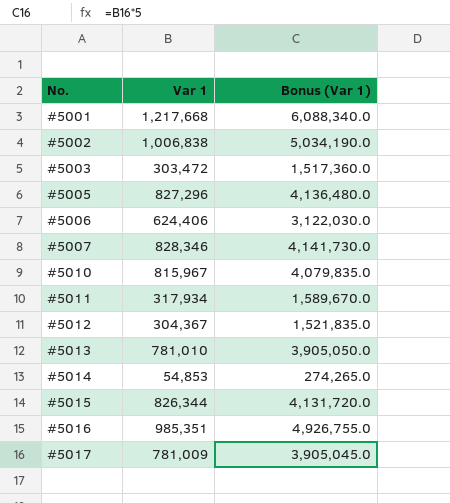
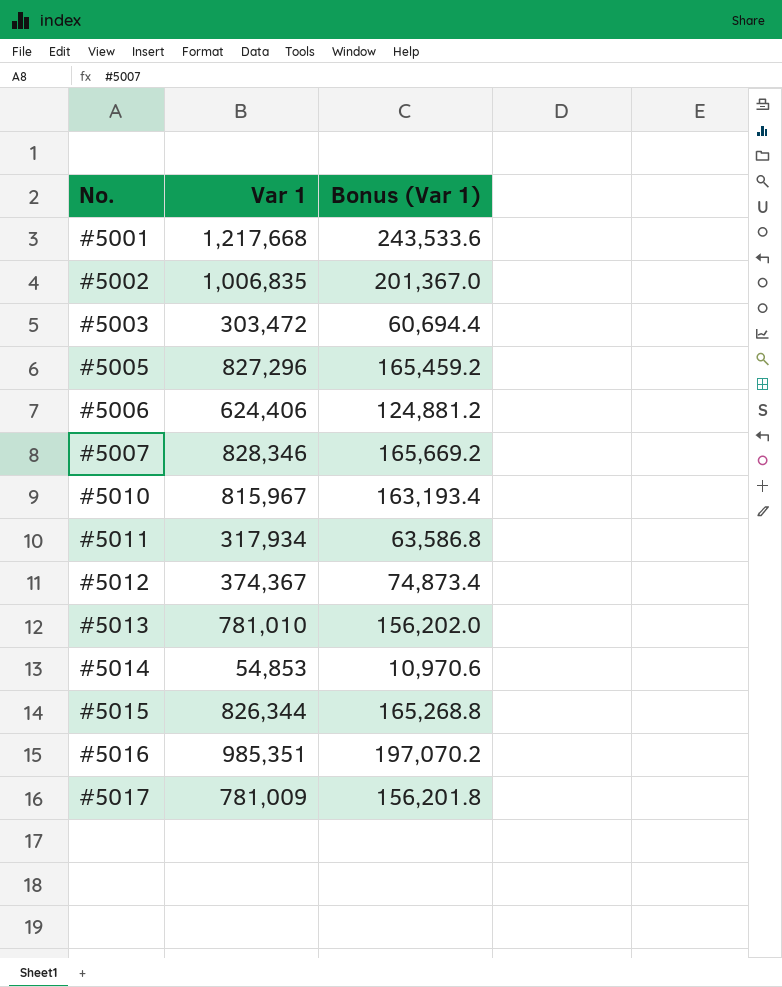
column Bonus (Var 1) | formula: [Var 1] * 5 -> [Var 1] * 0.2
#5002 | Var 1: 1,006,838 -> 1,006,835
#5012 | Var 1: 304,367 -> 374,367

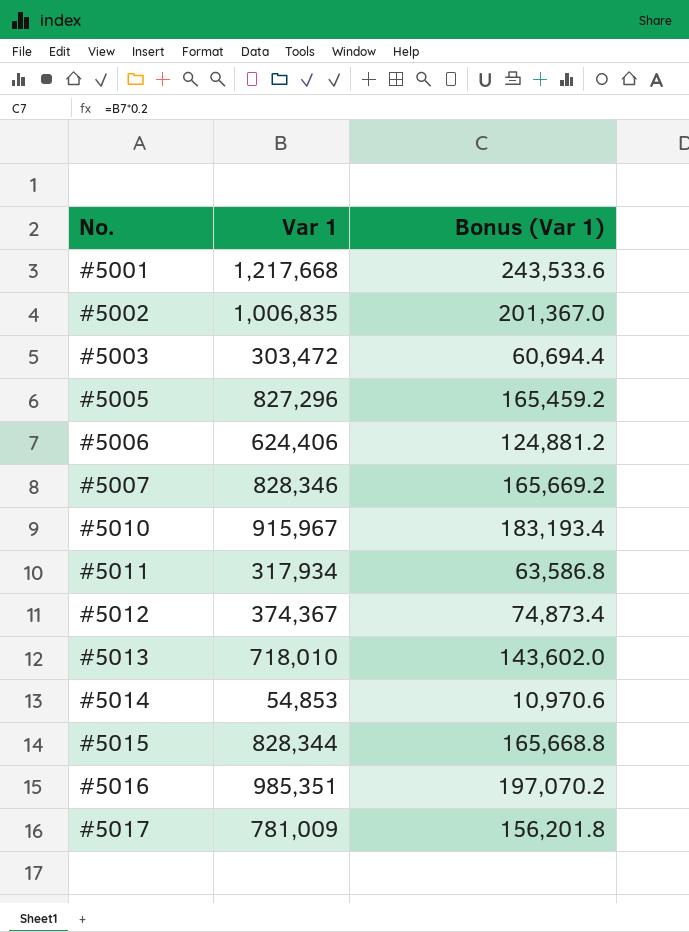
#5010 | Var 1: 815,967 -> 915,967
#5010 | Bonus (Var 1): 163,193.4 -> 183,193.4
#5013 | Var 1: 781,010 -> 718,010
#5013 | Bonus (Var 1): 156,202.0 -> 143,602.0
#5015 | Var 1: 826,344 -> 828,344
#5015 | Bonus (Var 1): 165,268.8 -> 165,668.8

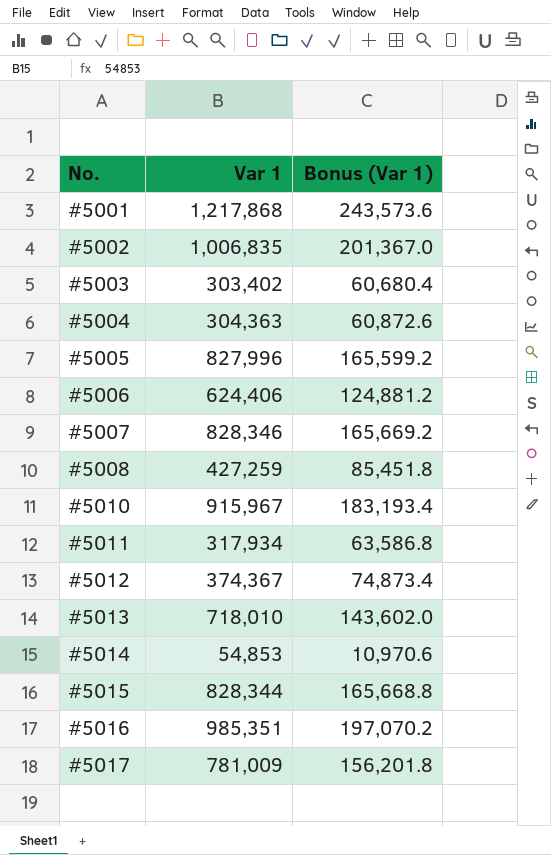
#5001 | Var 1: 1,217,668 -> 1,217,868
#5001 | Bonus (Var 1): 243,533.6 -> 243,573.6
#5003 | Var 1: 303,472 -> 303,402
#5003 | Bonus (Var 1): 60,694.4 -> 60,680.4
row #5004: none -> 304,363 | 60,872.6
#5005 | Var 1: 827,296 -> 827,996
#5005 | Bonus (Var 1): 165,459.2 -> 165,599.2
row #5008: none -> 427,259 | 85,451.8

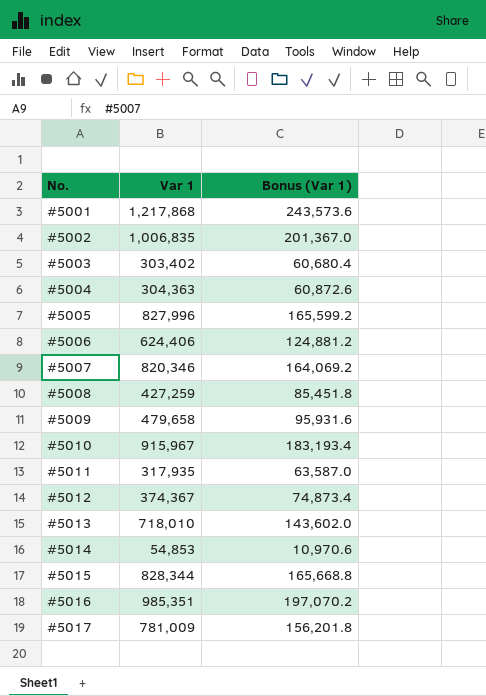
#5007 | Var 1: 828,346 -> 820,346
#5007 | Bonus (Var 1): 165,669.2 -> 164,069.2
row #5009: none -> 479,658 | 95,931.6
#5011 | Var 1: 317,934 -> 317,935
#5011 | Bonus (Var 1): 63,586.8 -> 63,587.0

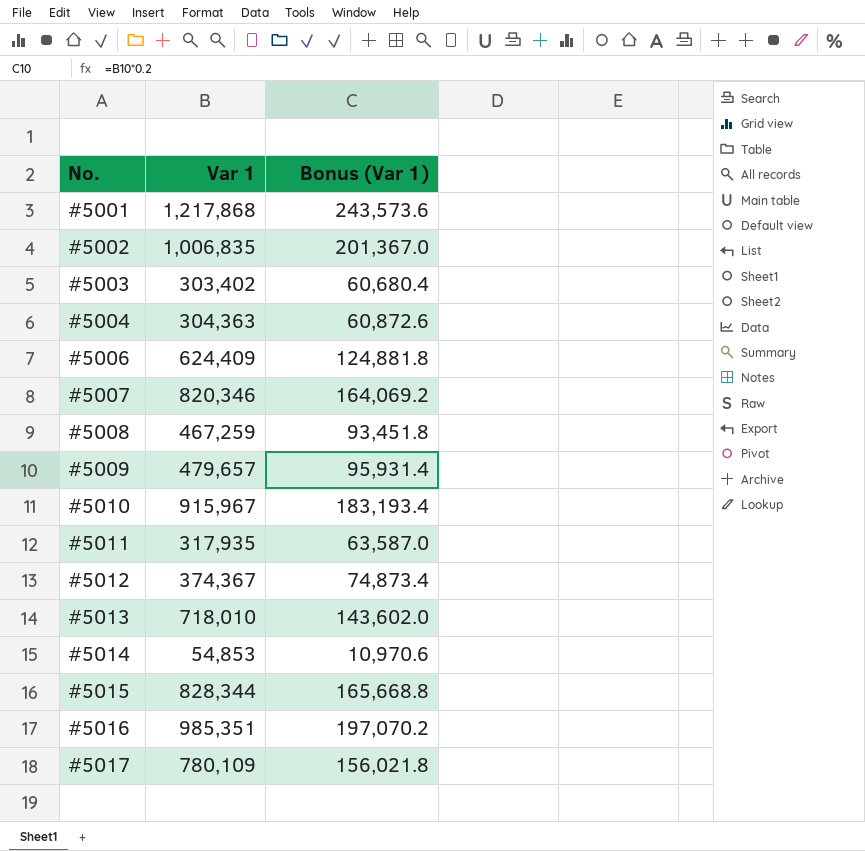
row #5005: 827,996 | 165,599.2 -> none
#5006 | Var 1: 624,406 -> 624,409
#5006 | Bonus (Var 1): 124,881.2 -> 124,881.8
#5008 | Var 1: 427,259 -> 467,259
#5008 | Bonus (Var 1): 85,451.8 -> 93,451.8
#5009 | Var 1: 479,658 -> 479,657
#5009 | Bonus (Var 1): 95,931.6 -> 95,931.4
#5017 | Var 1: 781,009 -> 780,109
#5017 | Bonus (Var 1): 156,201.8 -> 156,021.8

